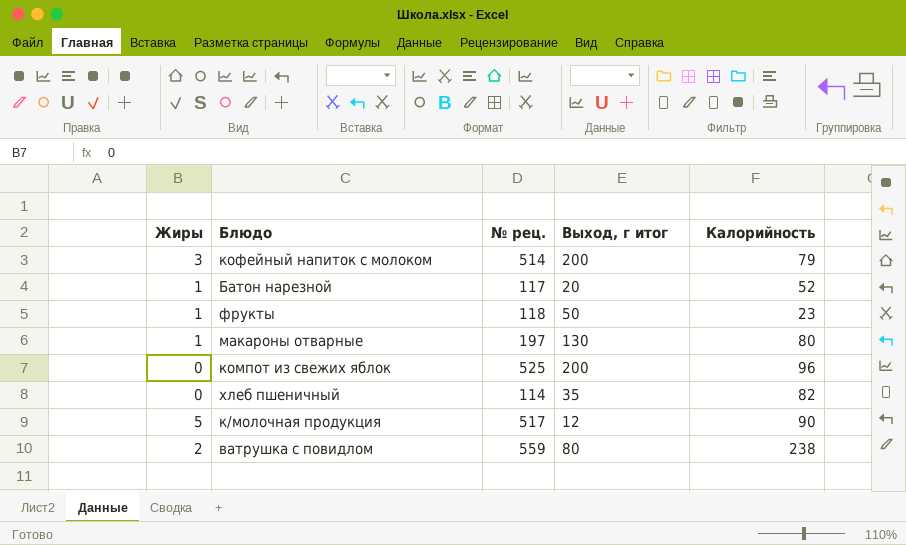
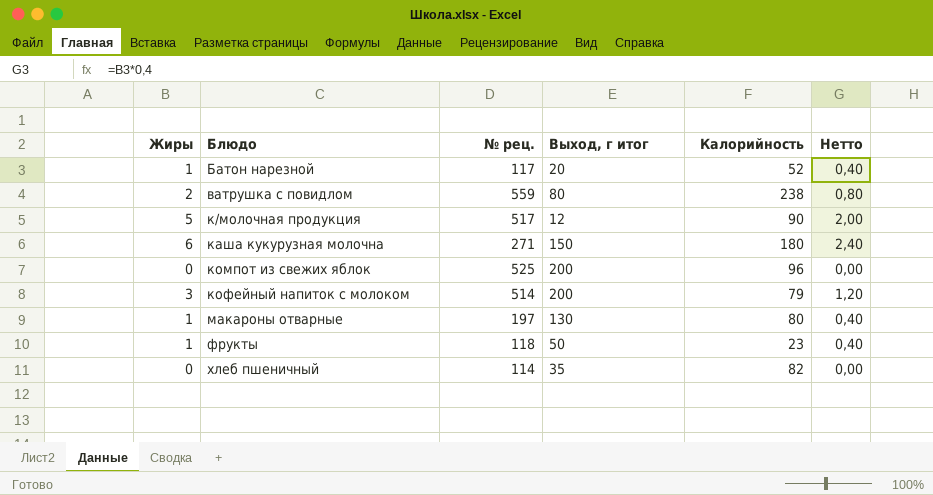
row order: none -> Блюдо ascending
column Нетто | formula: none -> [Жиры] * 0,4
row каша кукурузная молочна: none -> 6 | 271 | 150 | 180 | 2,40

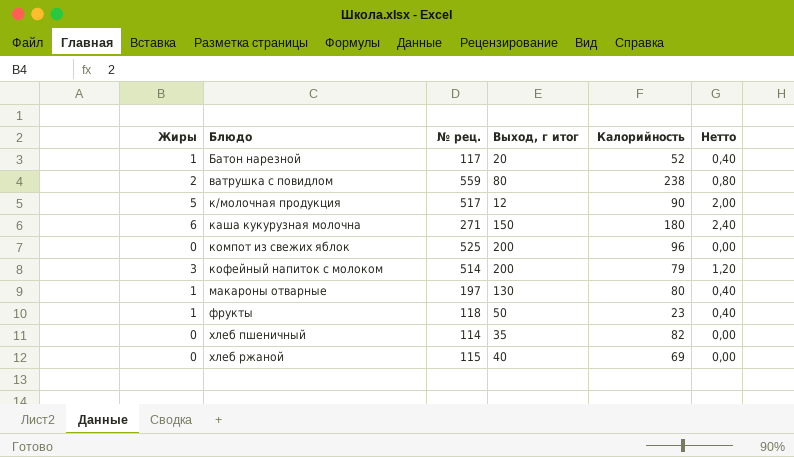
row хлеб ржаной: none -> 0 | 115 | 40 | 69 | 0,00

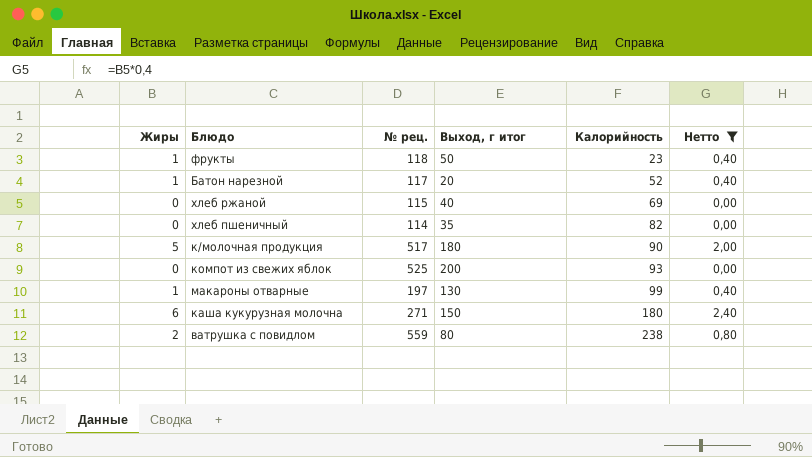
filter: none -> Нетто != 1,20
row order: Блюдо ascending -> Калорийность ascending
к/молочная продукция | Выход, г итог: 12 -> 180
компот из свежих яблок | Калорийность: 96 -> 93
макароны отварные | Калорийность: 80 -> 99

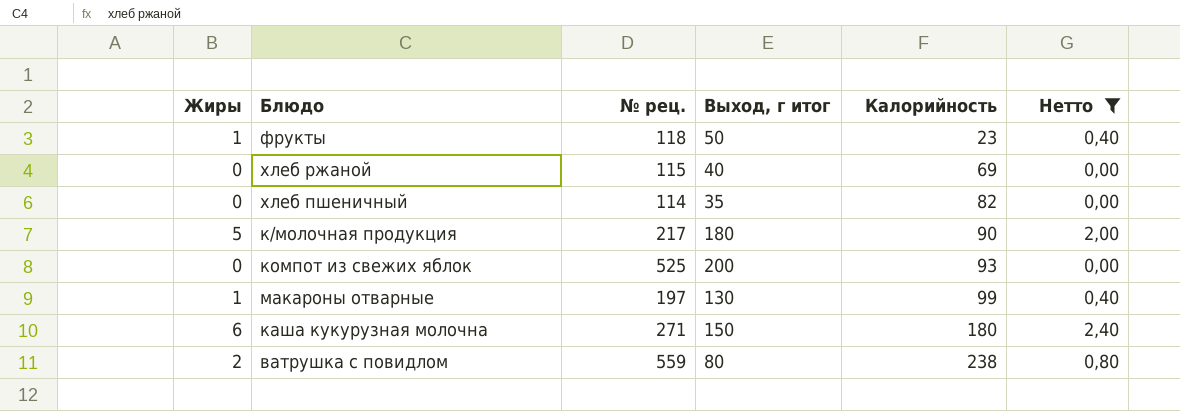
row Батон нарезной: 1 | 117 | 20 | 52 | 0,40 -> none
к/молочная продукция | № рец.: 517 -> 217

